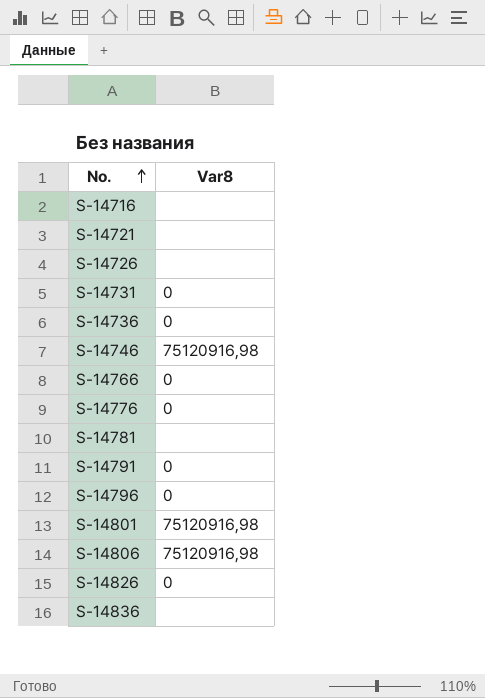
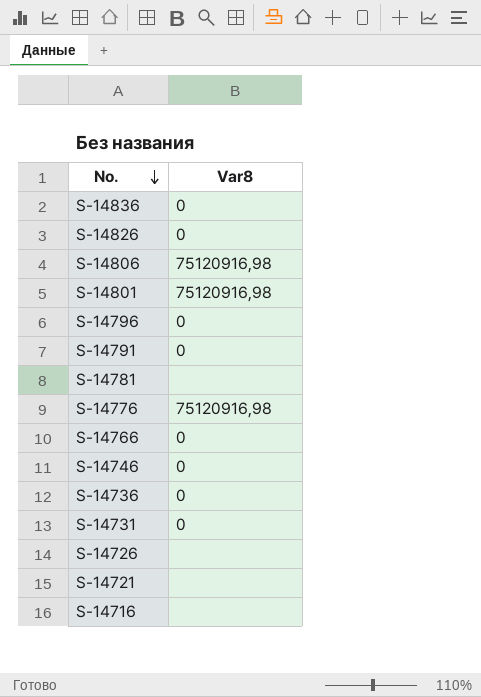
row order: No. ascending -> No. descending
S-14836 | Var8: none -> 0
S-14776 | Var8: 0 -> 75120916,98
S-14746 | Var8: 75120916,98 -> 0

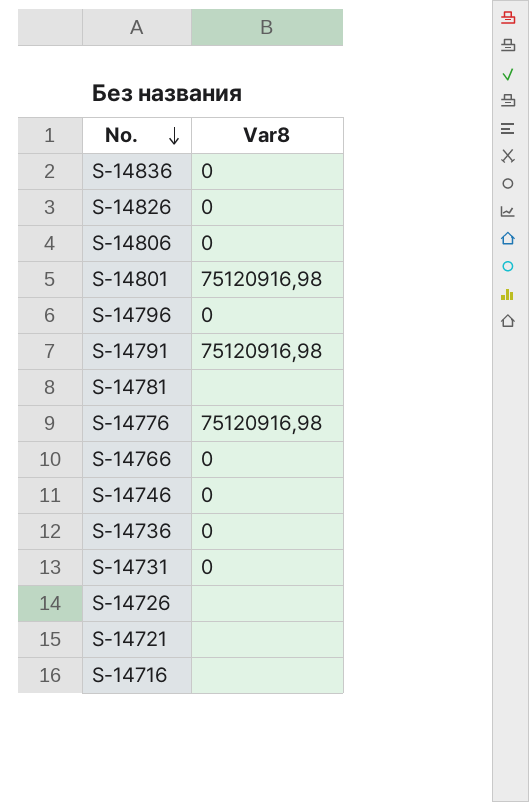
S-14806 | Var8: 75120916,98 -> 0
S-14791 | Var8: 0 -> 75120916,98

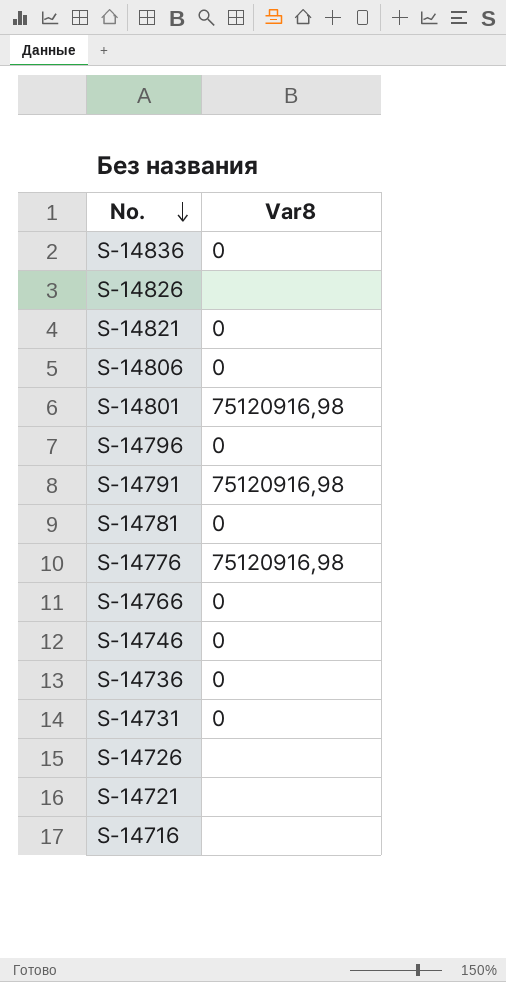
S-14826 | Var8: 0 -> none
row S-14821: none -> 0
S-14781 | Var8: none -> 0

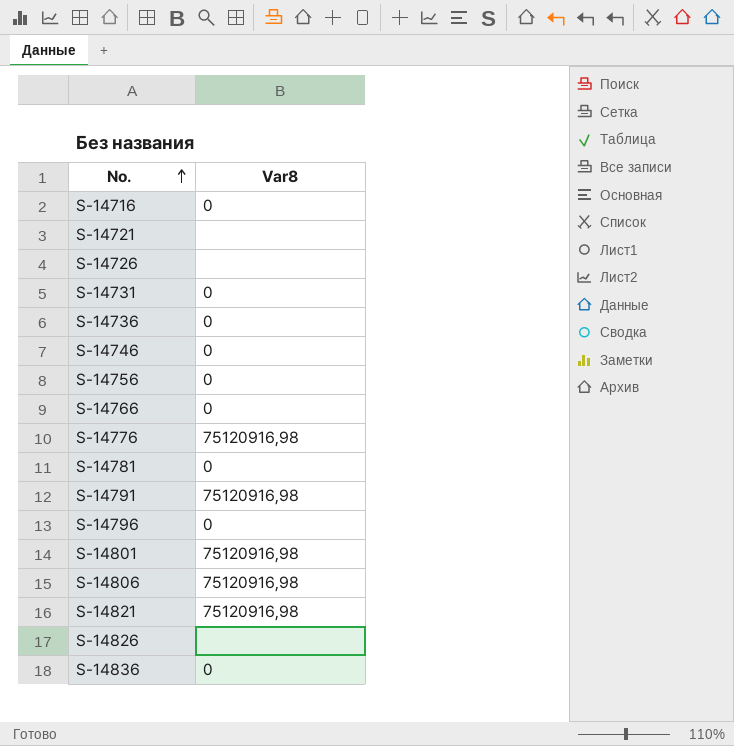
row order: No. descending -> No. ascending
S-14716 | Var8: none -> 0
row S-14756: none -> 0
S-14806 | Var8: 0 -> 75120916,98
S-14821 | Var8: 0 -> 75120916,98

